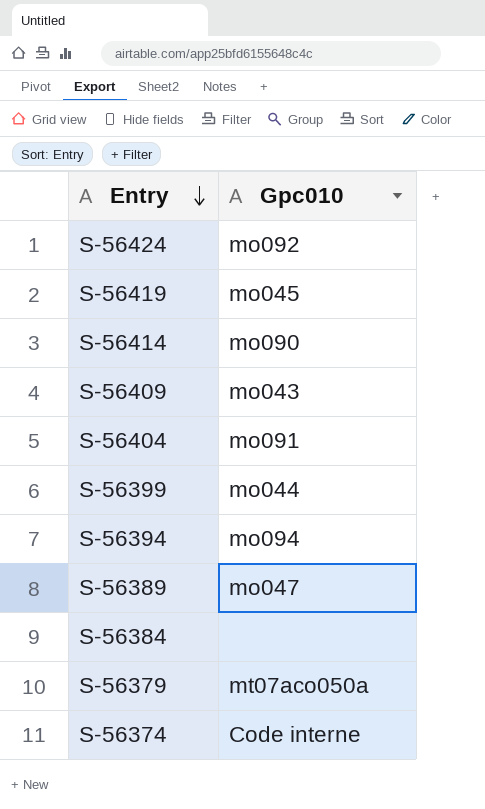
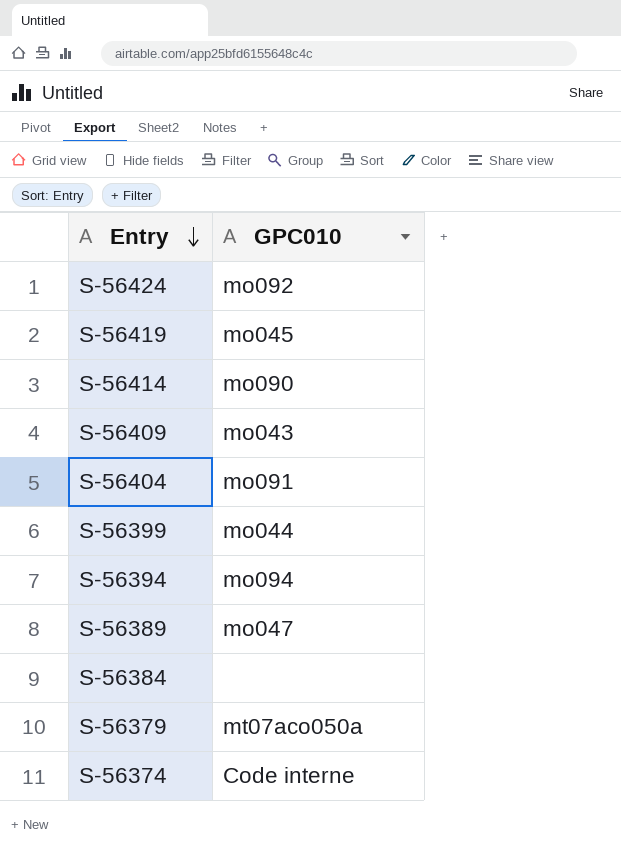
column name: Gpc010 -> GPC010

